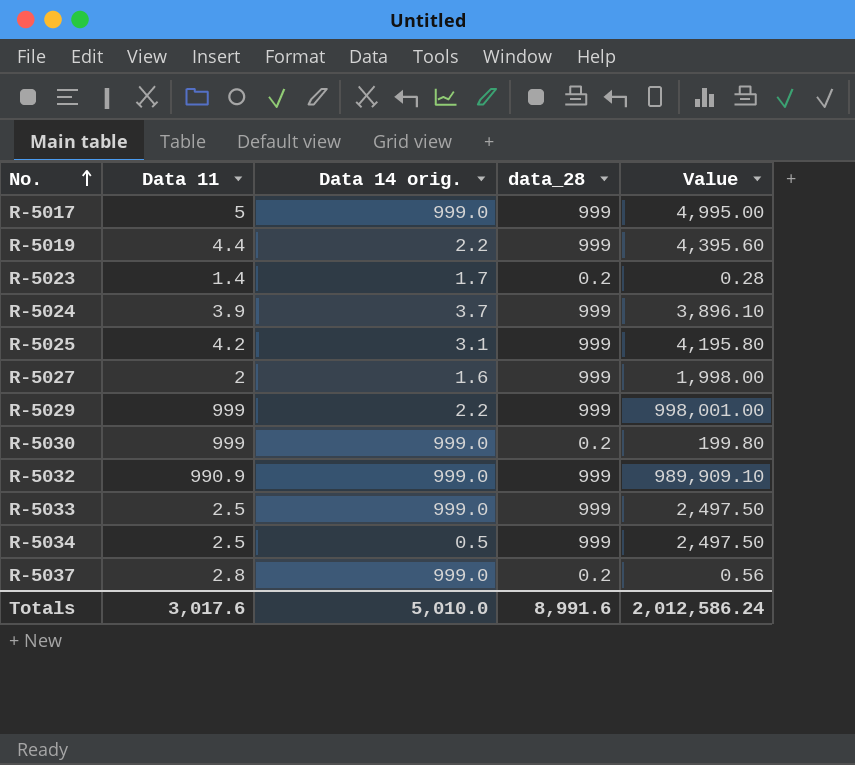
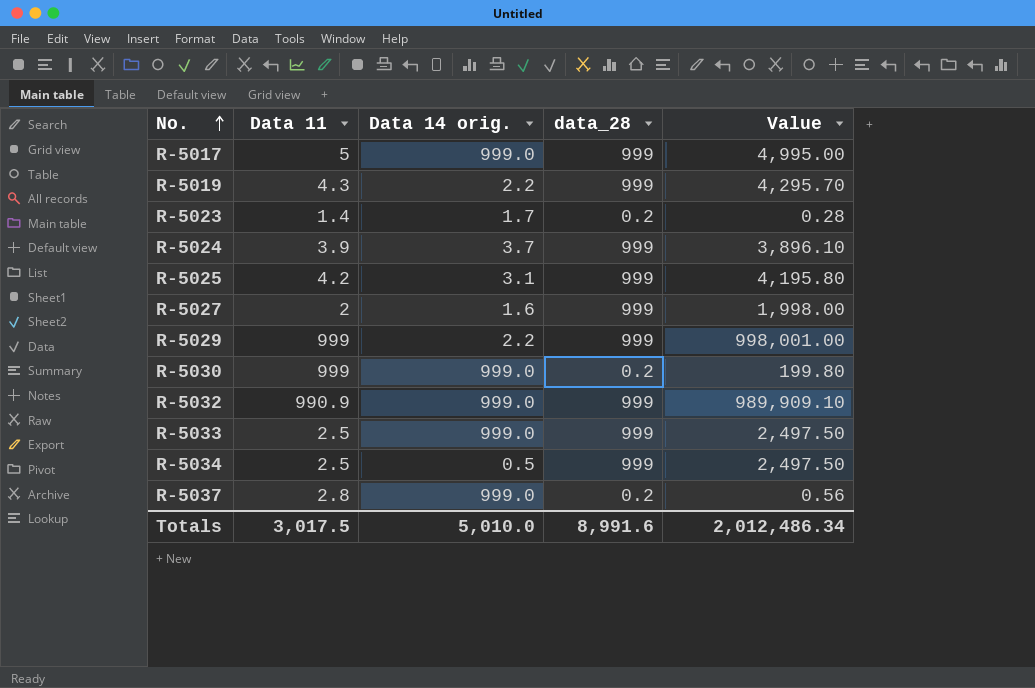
R-5019 | Data 11: 4.4 -> 4.3
R-5019 | Value: 4,395.60 -> 4,295.70
Totals | Data 11: 3,017.6 -> 3,017.5
Totals | Value: 2,012,586.24 -> 2,012,486.34

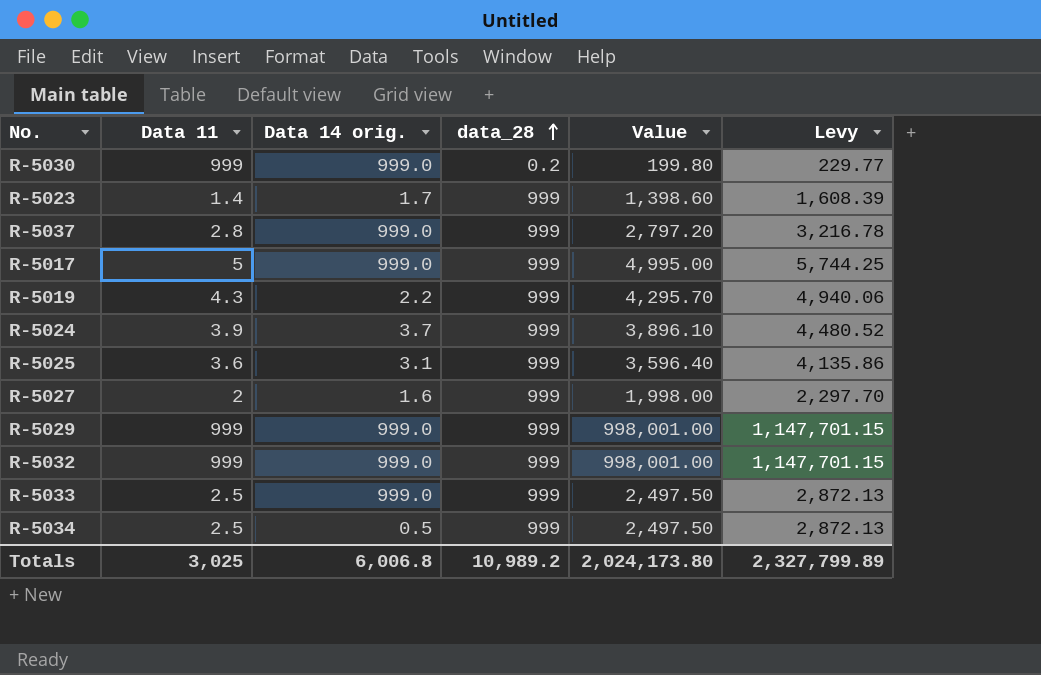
row order: No. ascending -> data_28 ascending
column Levy | formula: none -> [Value] * 1.15
R-5023 | data_28: 0.2 -> 999
R-5023 | Value: 0.28 -> 1,398.60
R-5037 | data_28: 0.2 -> 999
R-5037 | Value: 0.56 -> 2,797.20
R-5025 | Data 11: 4.2 -> 3.6
R-5025 | Value: 4,195.80 -> 3,596.40
R-5029 | Data 14 orig.: 2.2 -> 999.0
R-5032 | Data 11: 990.9 -> 999
R-5032 | Value: 989,909.10 -> 998,001.00
Totals | Data 11: 3,017.5 -> 3,025
Totals | Data 14 orig.: 5,010.0 -> 6,006.8
Totals | data_28: 8,991.6 -> 10,989.2
Totals | Value: 2,012,486.34 -> 2,024,173.80

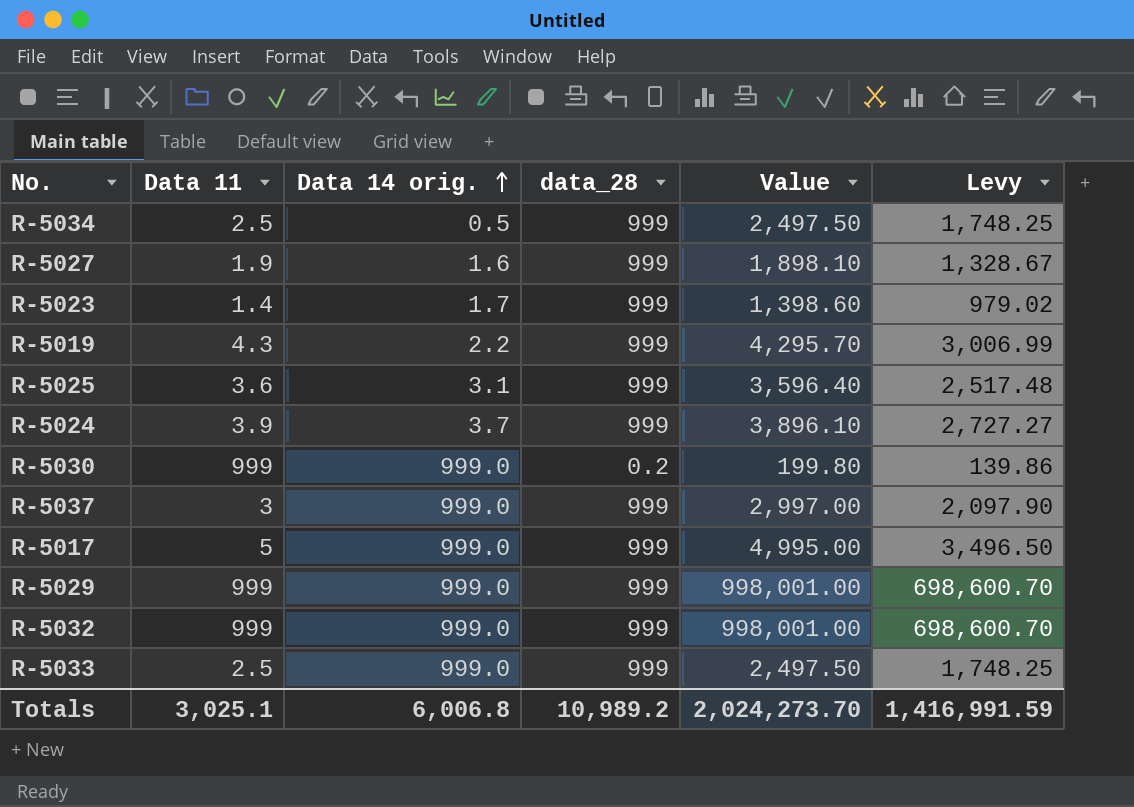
row order: data_28 ascending -> Data 14 orig. ascending
column Levy | formula: [Value] * 1.15 -> [Value] * 0.7
R-5027 | Data 11: 2 -> 1.9
R-5027 | Value: 1,998.00 -> 1,898.10
R-5037 | Data 11: 2.8 -> 3
R-5037 | Value: 2,797.20 -> 2,997.00
Totals | Data 11: 3,025 -> 3,025.1
Totals | Value: 2,024,173.80 -> 2,024,273.70
Totals | Levy: 2,327,799.89 -> 1,416,991.59

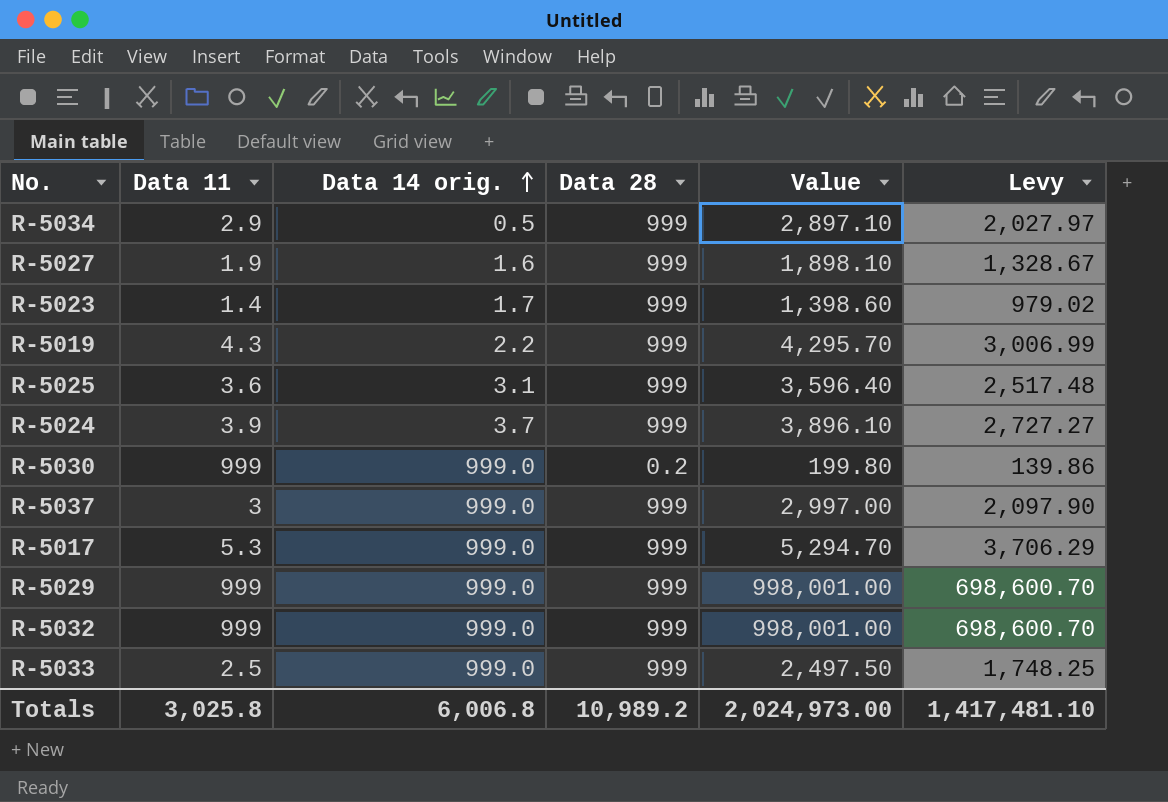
column name: data_28 -> Data 28
R-5034 | Data 11: 2.5 -> 2.9
R-5034 | Value: 2,497.50 -> 2,897.10
R-5034 | Levy: 1,748.25 -> 2,027.97
R-5017 | Data 11: 5 -> 5.3
R-5017 | Value: 4,995.00 -> 5,294.70
R-5017 | Levy: 3,496.50 -> 3,706.29
Totals | Data 11: 3,025.1 -> 3,025.8
Totals | Value: 2,024,273.70 -> 2,024,973.00
Totals | Levy: 1,416,991.59 -> 1,417,481.10

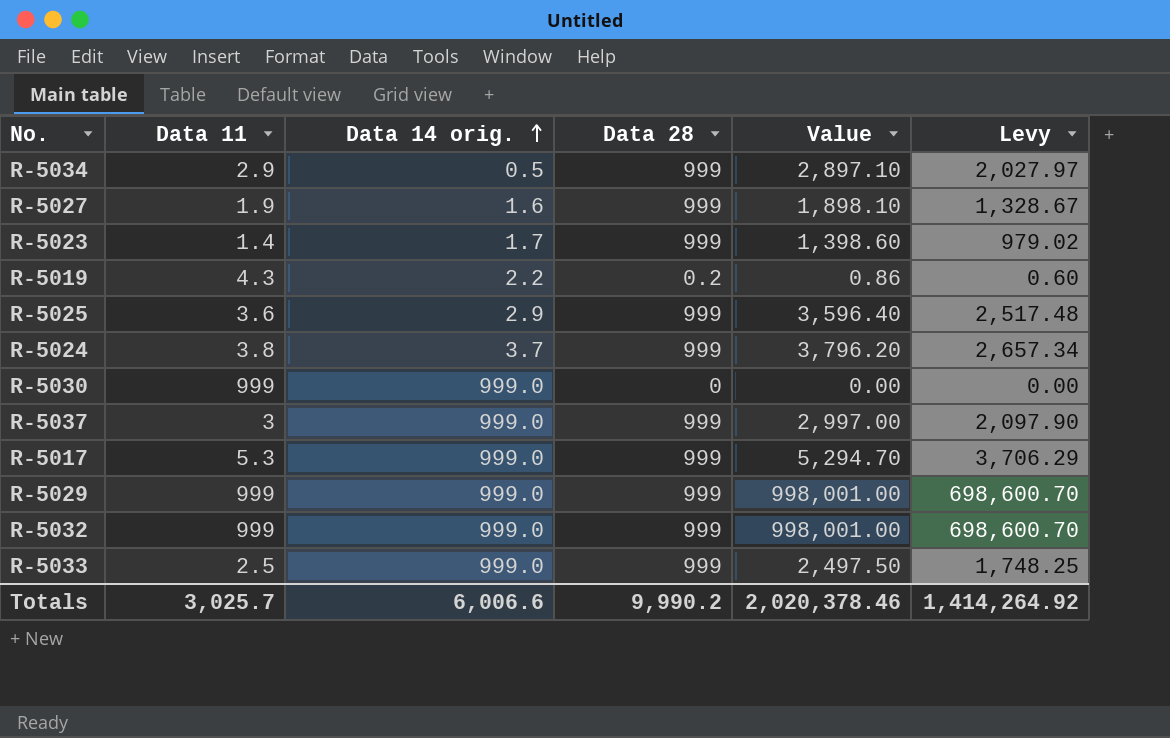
R-5019 | Data 28: 999 -> 0.2
R-5019 | Value: 4,295.70 -> 0.86
R-5019 | Levy: 3,006.99 -> 0.60
R-5025 | Data 14 orig.: 3.1 -> 2.9
R-5024 | Data 11: 3.9 -> 3.8
R-5024 | Value: 3,896.10 -> 3,796.20
R-5024 | Levy: 2,727.27 -> 2,657.34
R-5030 | Data 28: 0.2 -> 0
R-5030 | Value: 199.80 -> 0.00
R-5030 | Levy: 139.86 -> 0.00
Totals | Data 11: 3,025.8 -> 3,025.7
Totals | Data 14 orig.: 6,006.8 -> 6,006.6
Totals | Data 28: 10,989.2 -> 9,990.2
Totals | Value: 2,024,973.00 -> 2,020,378.46
Totals | Levy: 1,417,481.10 -> 1,414,264.92

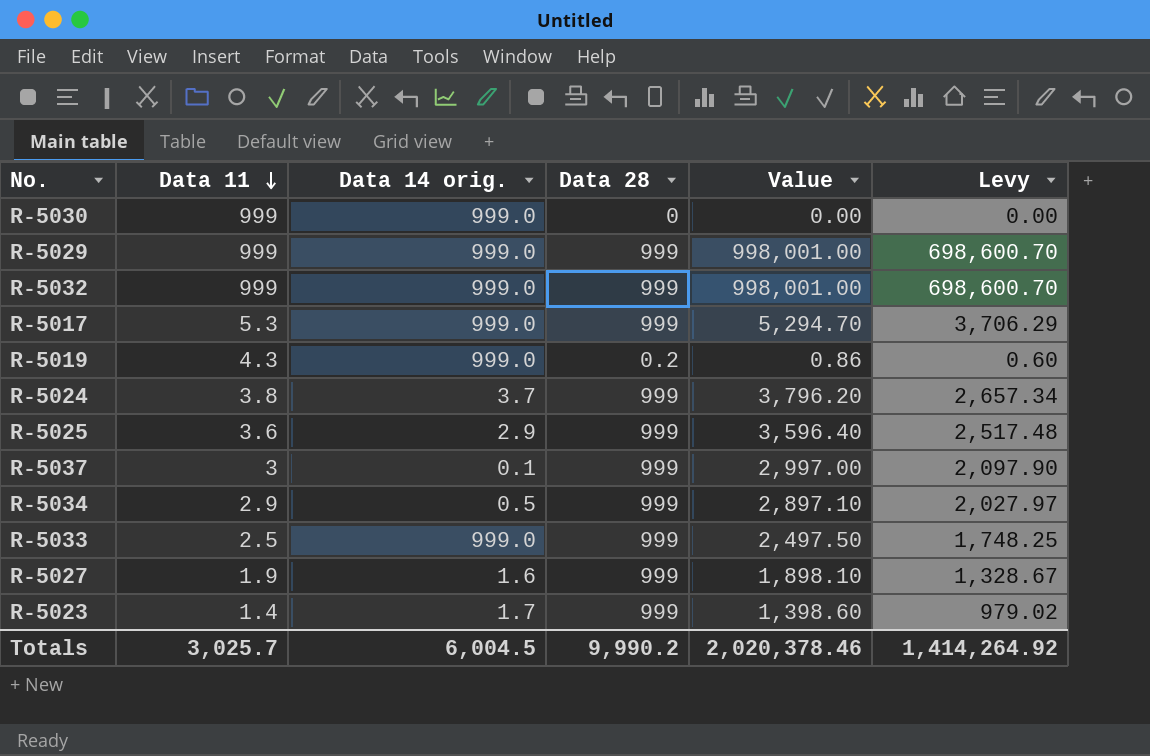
row order: Data 14 orig. ascending -> Data 11 descending
R-5019 | Data 14 orig.: 2.2 -> 999.0
R-5037 | Data 14 orig.: 999.0 -> 0.1
Totals | Data 14 orig.: 6,006.6 -> 6,004.5

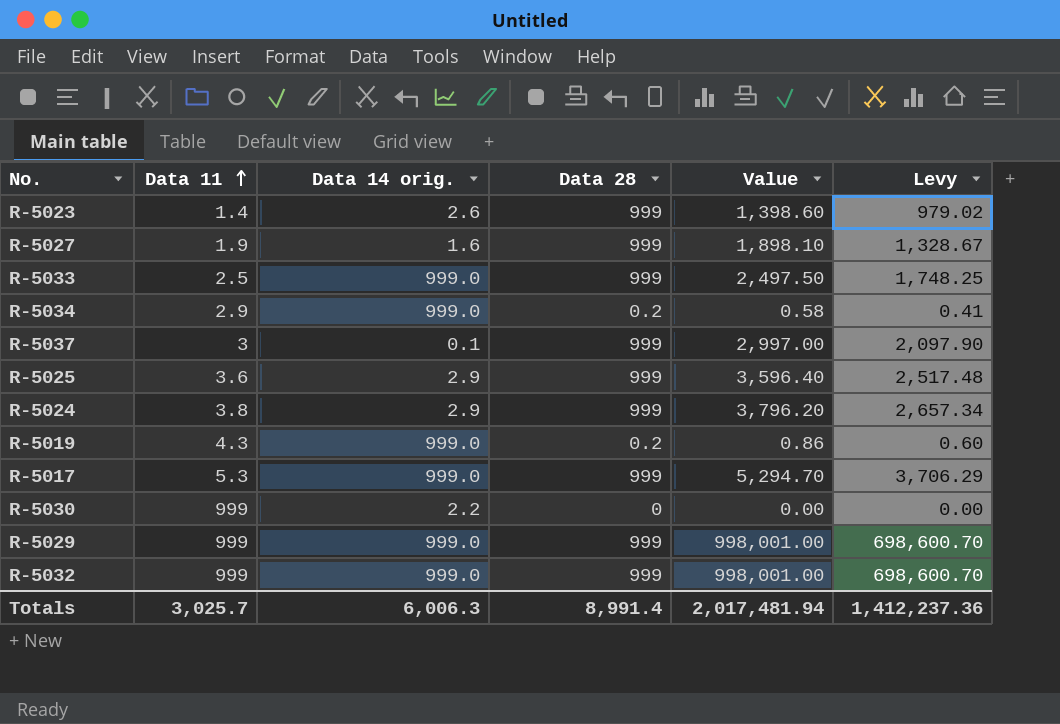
row order: Data 11 descending -> Data 11 ascending
R-5023 | Data 14 orig.: 1.7 -> 2.6
R-5034 | Data 14 orig.: 0.5 -> 999.0
R-5034 | Data 28: 999 -> 0.2
R-5034 | Value: 2,897.10 -> 0.58
R-5034 | Levy: 2,027.97 -> 0.41
R-5024 | Data 14 orig.: 3.7 -> 2.9
R-5030 | Data 14 orig.: 999.0 -> 2.2
Totals | Data 14 orig.: 6,004.5 -> 6,006.3
Totals | Data 28: 9,990.2 -> 8,991.4
Totals | Value: 2,020,378.46 -> 2,017,481.94
Totals | Levy: 1,414,264.92 -> 1,412,237.36

